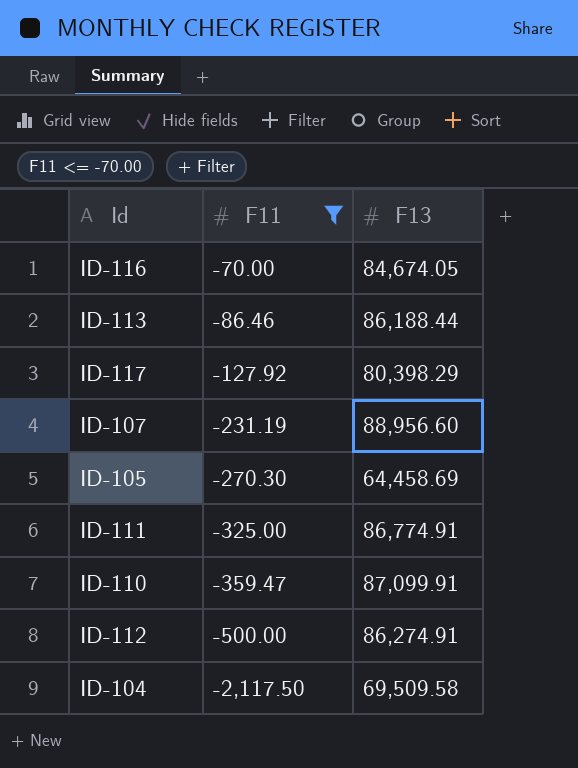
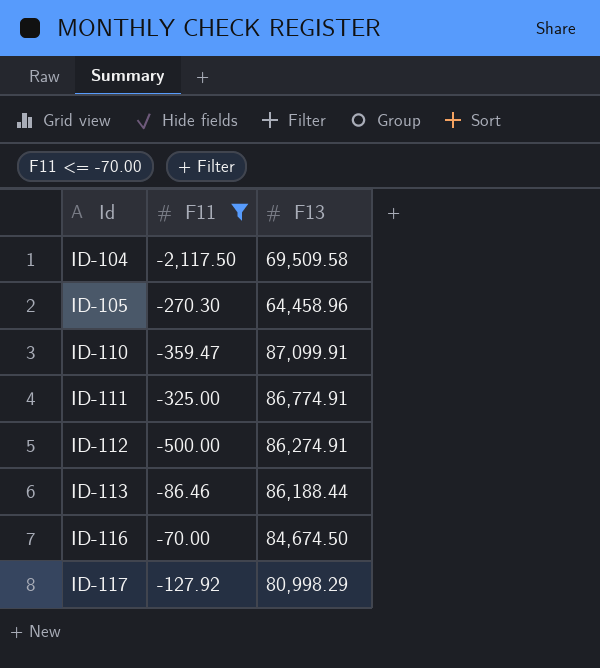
row order: F11 descending -> Id ascending
row ID-107: -231.19 | 88,956.60 -> none
ID-105 | F13: 64,458.69 -> 64,458.96
ID-116 | F13: 84,674.05 -> 84,674.50
ID-117 | F13: 80,398.29 -> 80,998.29

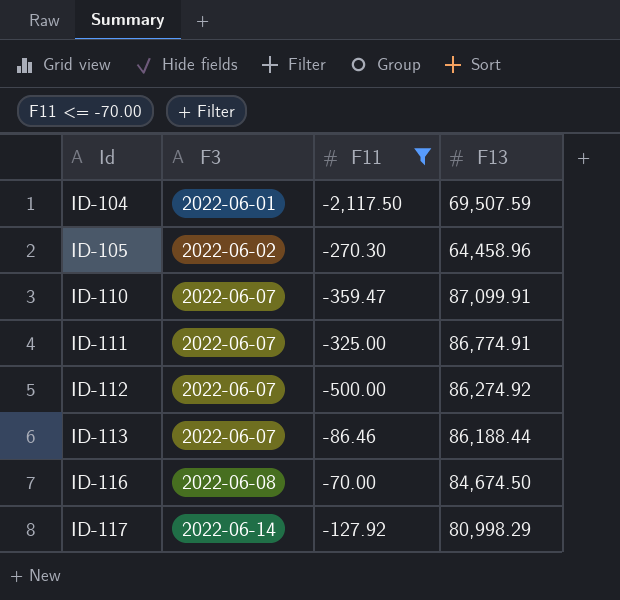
column F3 | position: none -> 2
ID-104 | F13: 69,509.58 -> 69,507.59
ID-112 | F13: 86,274.91 -> 86,274.92

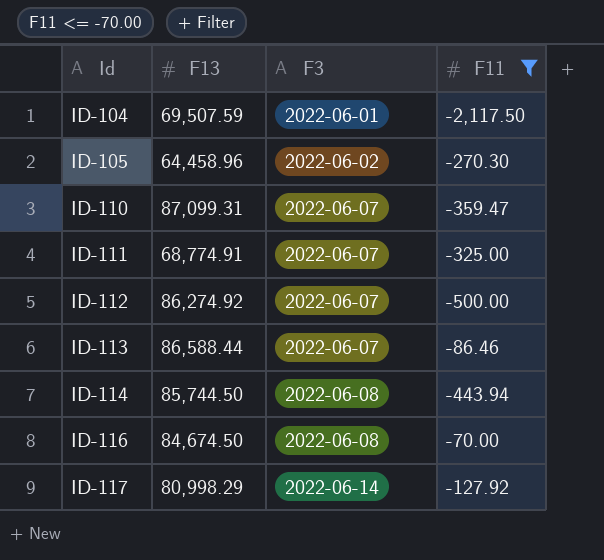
column F13 | position: 4 -> 2
ID-110 | F13: 87,099.91 -> 87,099.31
ID-111 | F13: 86,774.91 -> 68,774.91
ID-113 | F13: 86,188.44 -> 86,588.44
row ID-114: none -> 85,744.50 | 2022-06-08 | -443.94

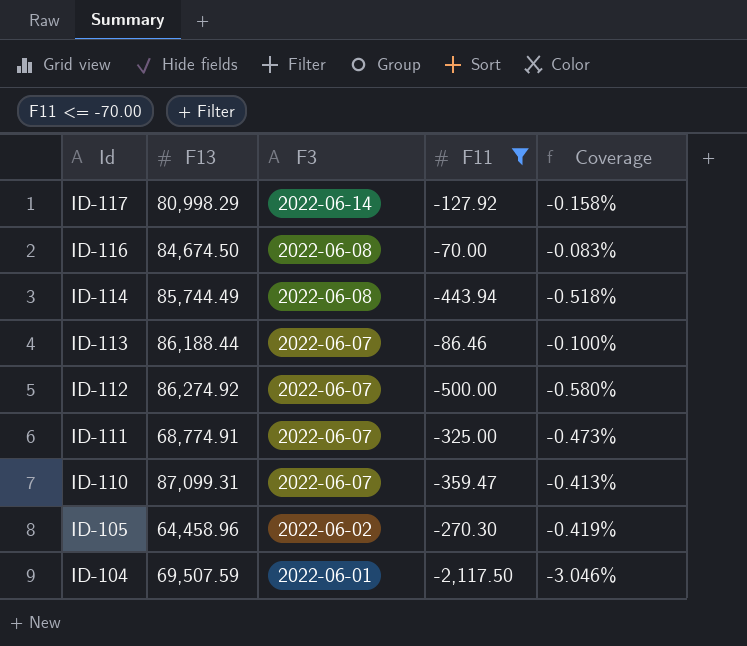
row order: Id ascending -> Id descending
column Coverage | formula: none -> [F11] / [F13]
ID-114 | F13: 85,744.50 -> 85,744.49
ID-113 | F13: 86,588.44 -> 86,188.44

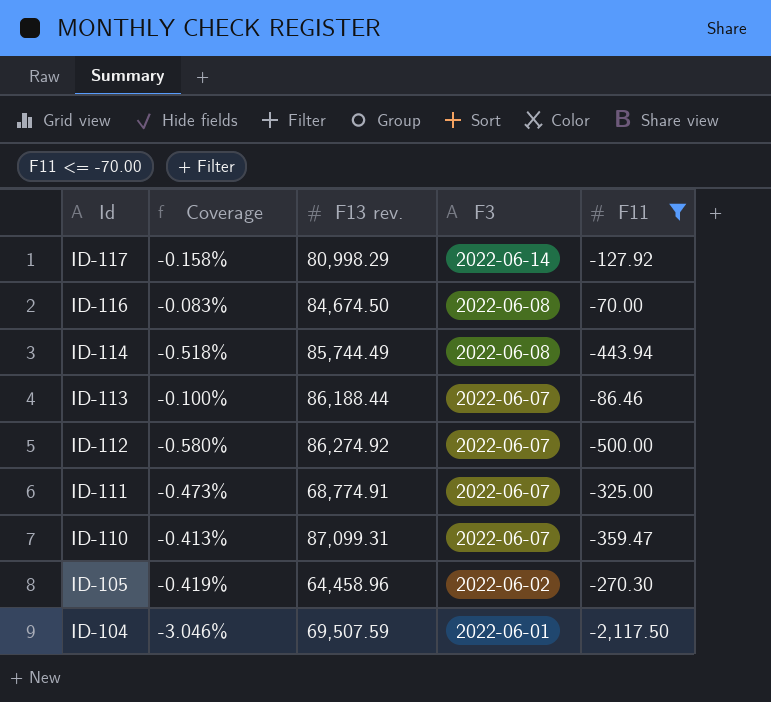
column Coverage | position: 5 -> 2
column name: F13 -> F13 rev.

